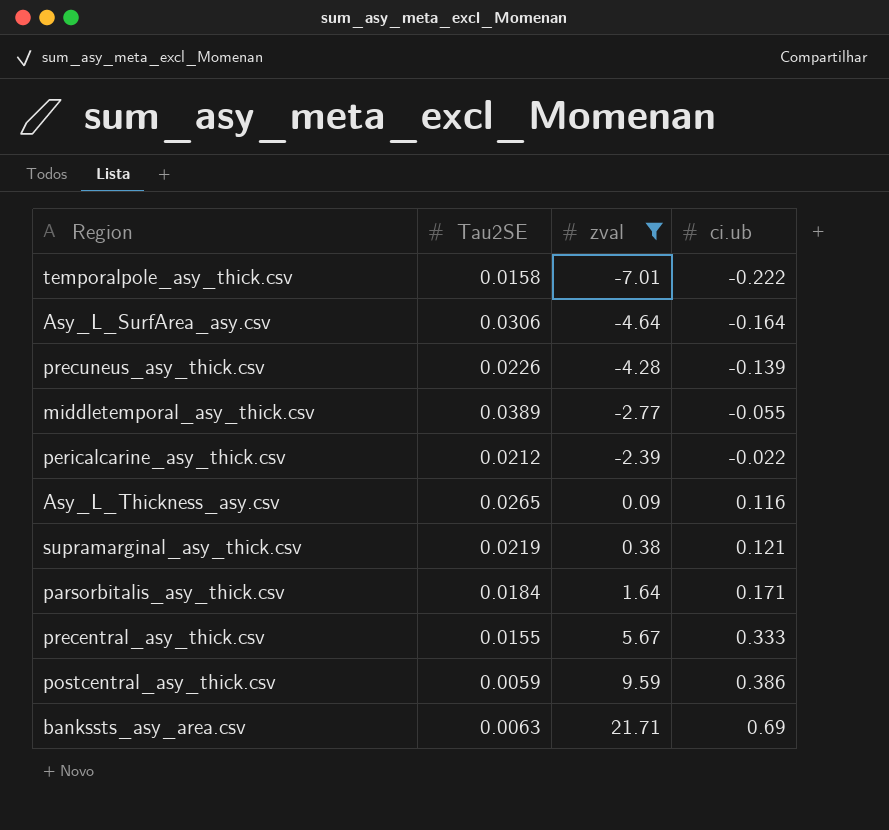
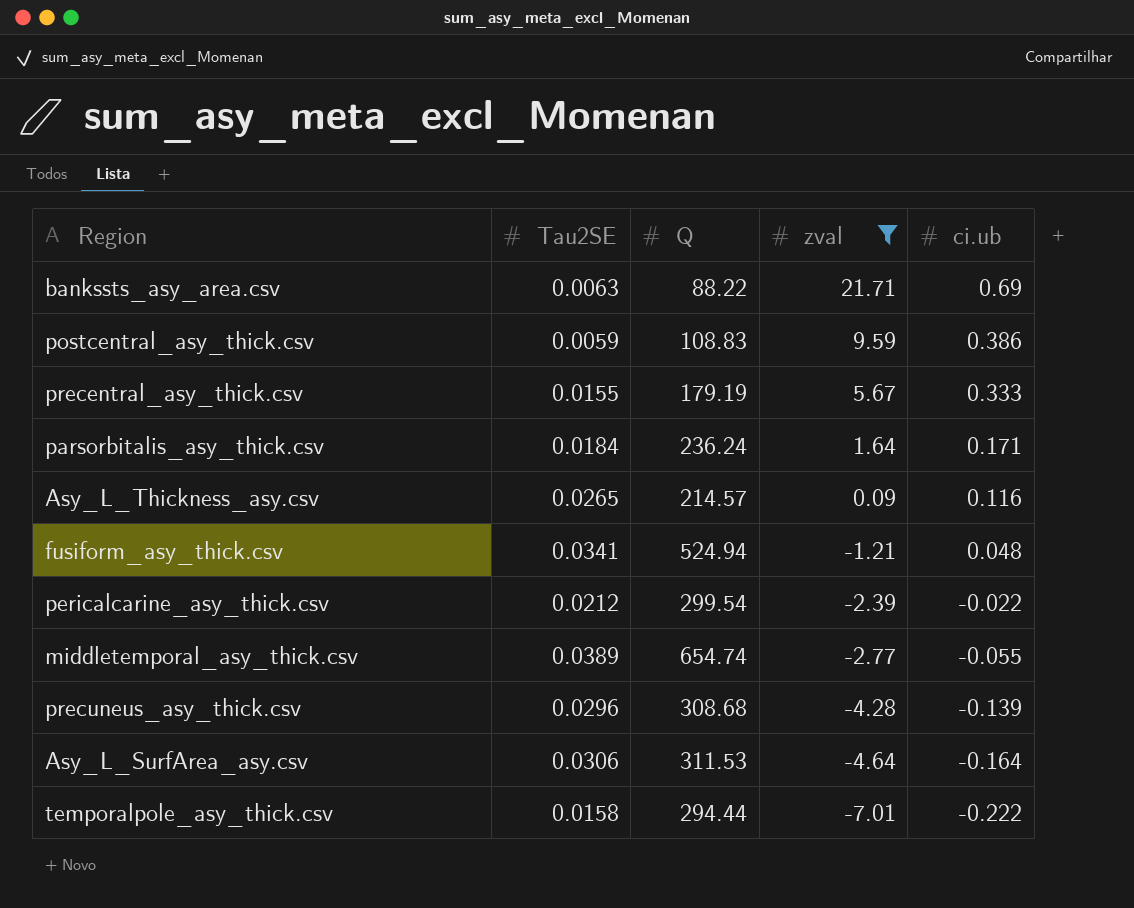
row order: zval ascending -> zval descending
column Q | position: none -> 3
row supramarginal_asy_thick.csv: 0.0219 | 0.38 | 0.121 -> none
row fusiform_asy_thick.csv: none -> 0.0341 | 524.94 | -1.21 | 0.048
precuneus_asy_thick.csv | Tau2SE: 0.0226 -> 0.0296

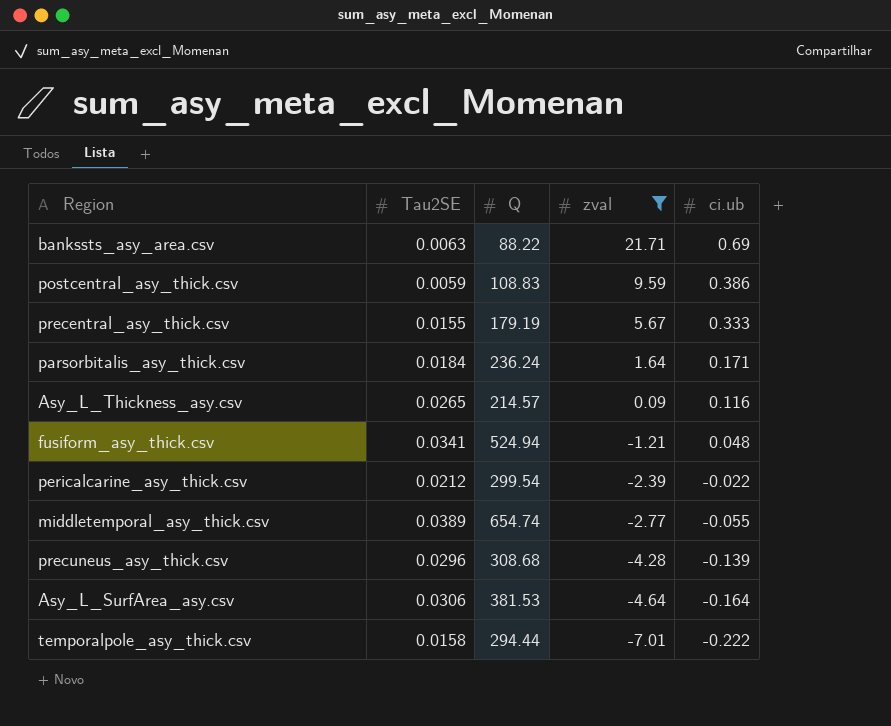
Asy_L_SurfArea_asy.csv | Q: 311.53 -> 381.53

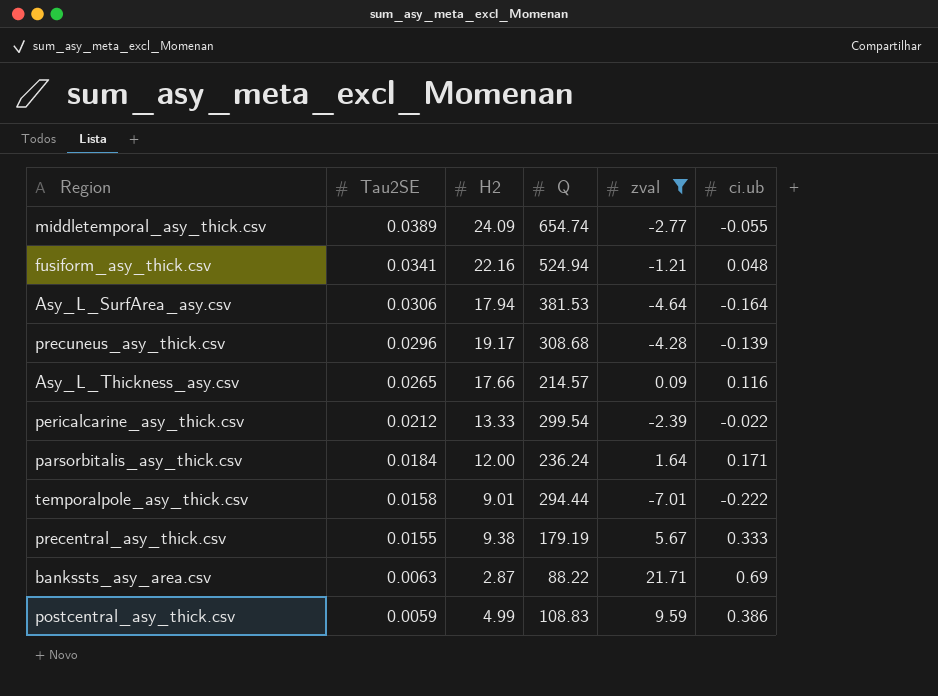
row order: zval descending -> Tau2SE descending
column H2 | position: none -> 3

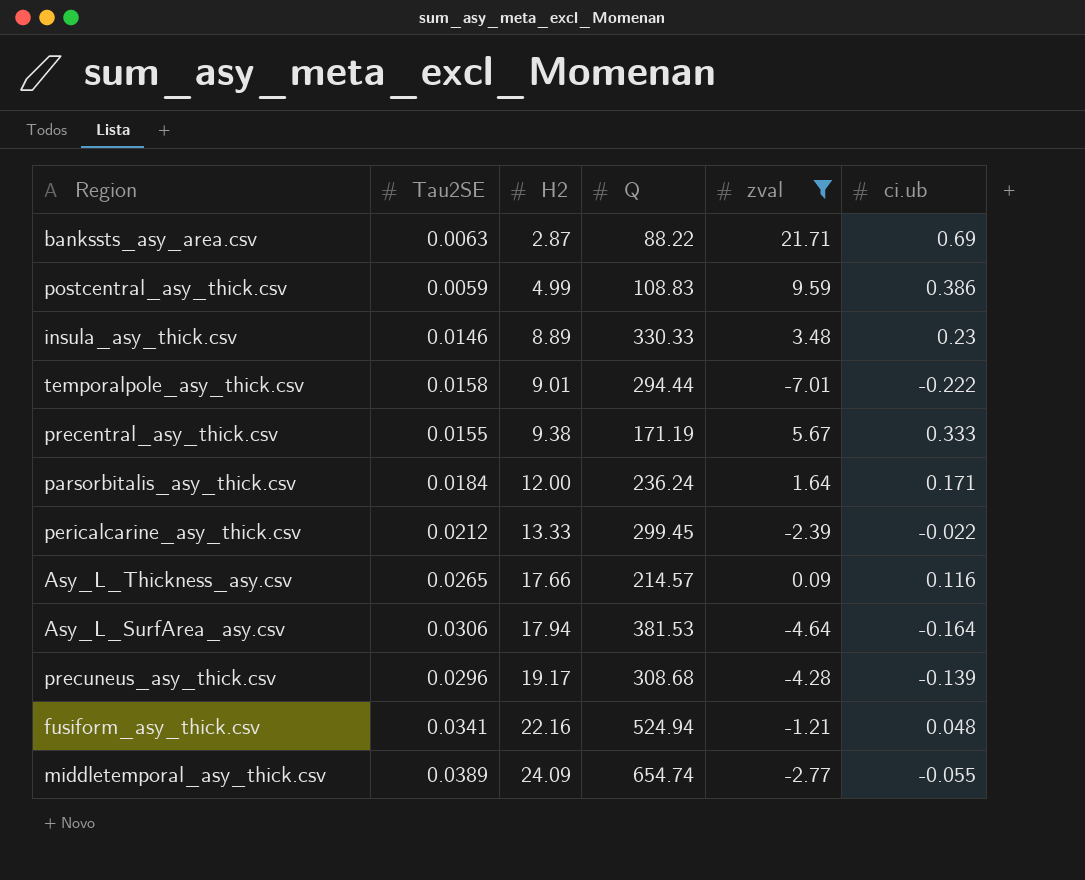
row order: Tau2SE descending -> H2 ascending
row insula_asy_thick.csv: none -> 0.0146 | 8.89 | 330.33 | 3.48 | 0.23
precentral_asy_thick.csv | Q: 179.19 -> 171.19
pericalcarine_asy_thick.csv | Q: 299.54 -> 299.45

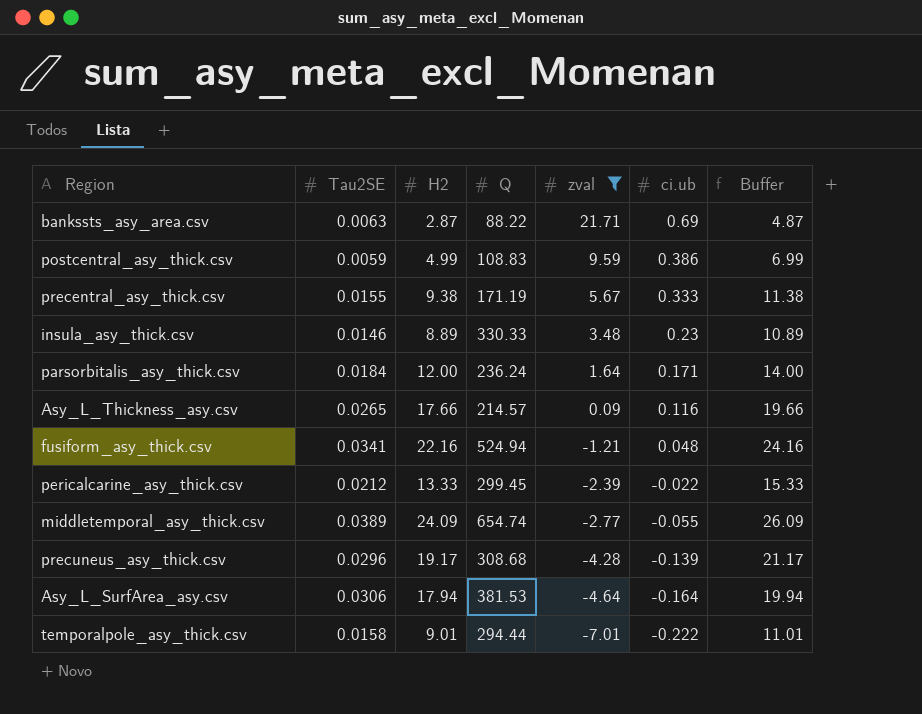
row order: H2 ascending -> zval descending
column Buffer | formula: none -> [H2] + 2

